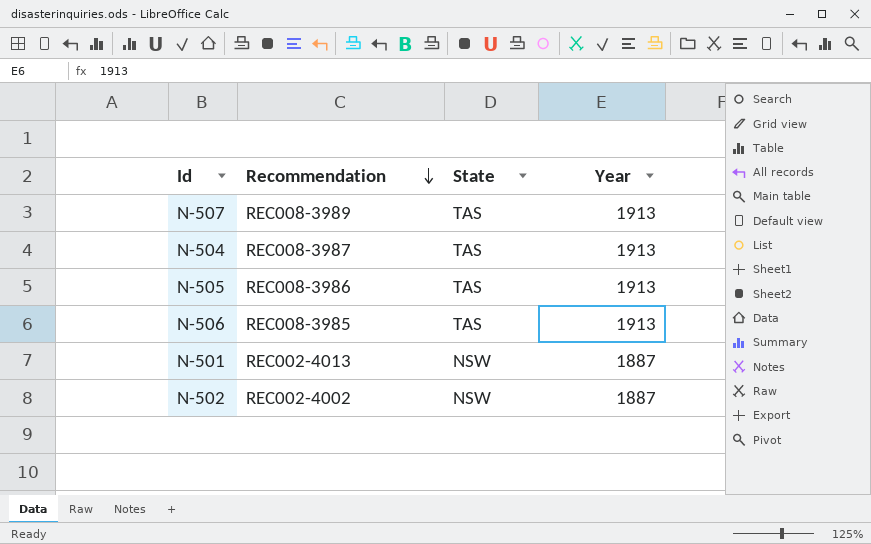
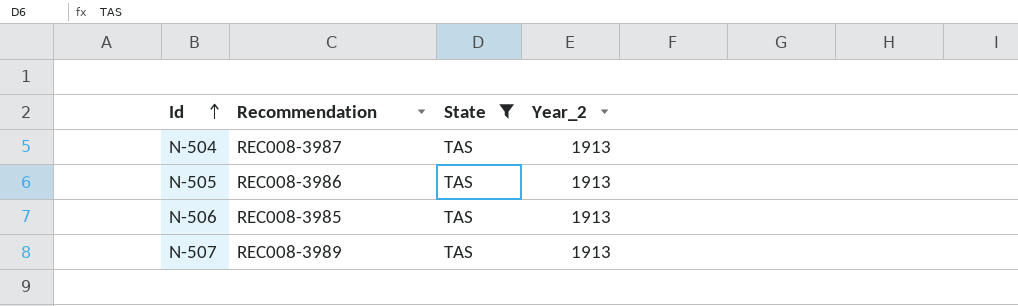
filter: none -> State = TAS
row order: Recommendation descending -> Id ascending
column name: Year -> Year_2

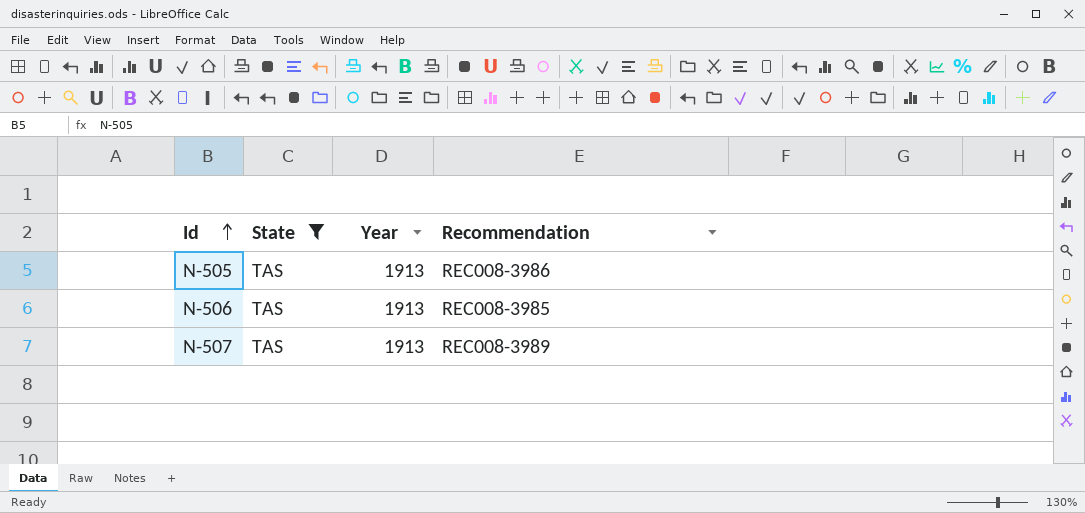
column name: Year_2 -> Year
column Recommendation | position: 2 -> 4
row N-504: REC008-3987 | TAS | 1913 -> none

